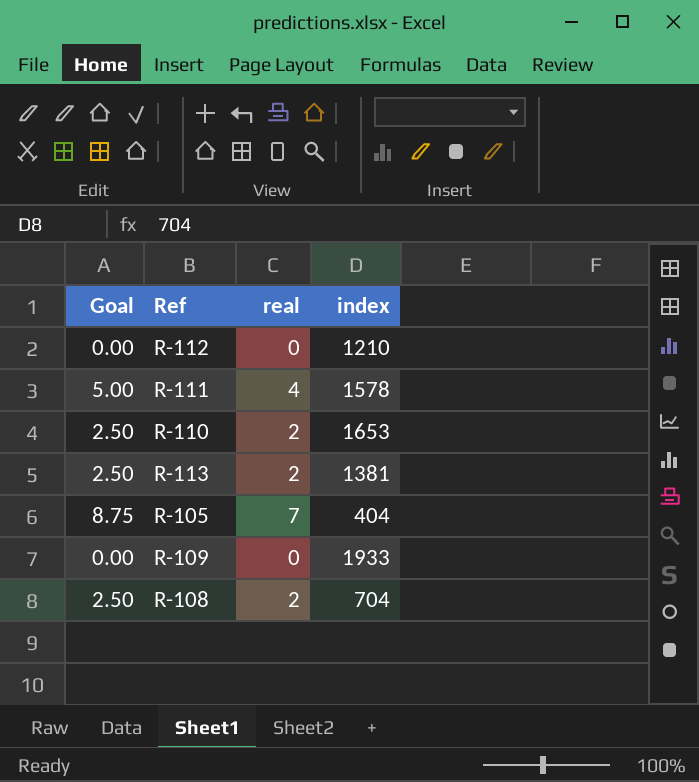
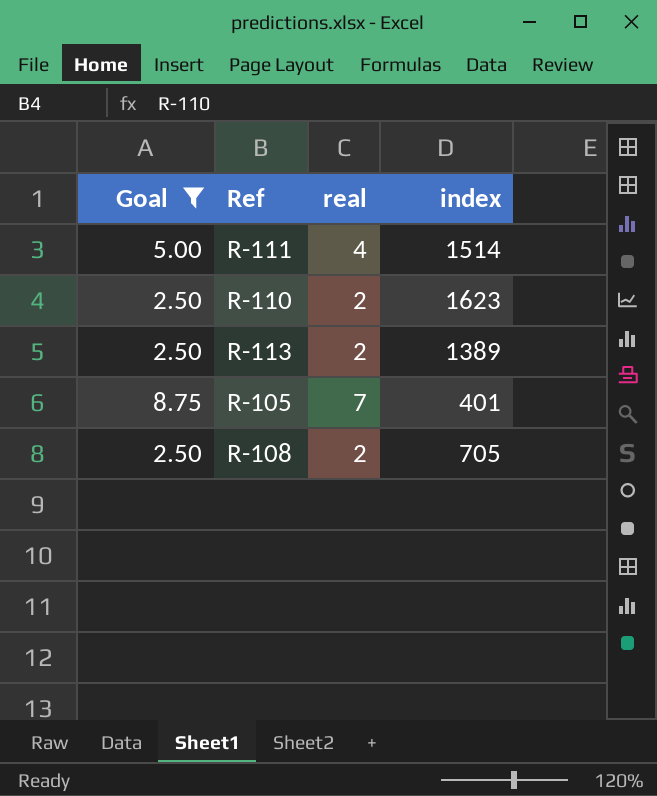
filter: none -> Goal != 0.00
R-111 | index: 1578 -> 1514
R-110 | index: 1653 -> 1623
R-113 | index: 1381 -> 1389
R-105 | index: 404 -> 401
R-108 | index: 704 -> 705

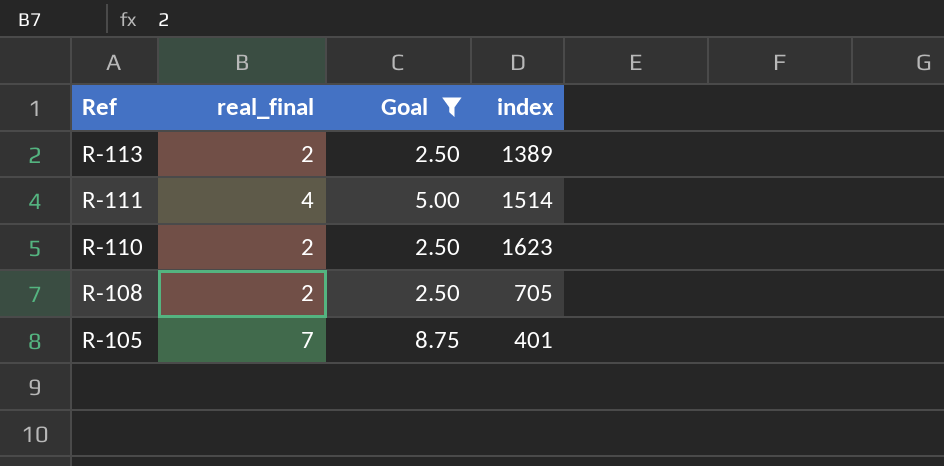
row order: none -> Ref descending
column name: real -> real_final
column Goal | position: 1 -> 3

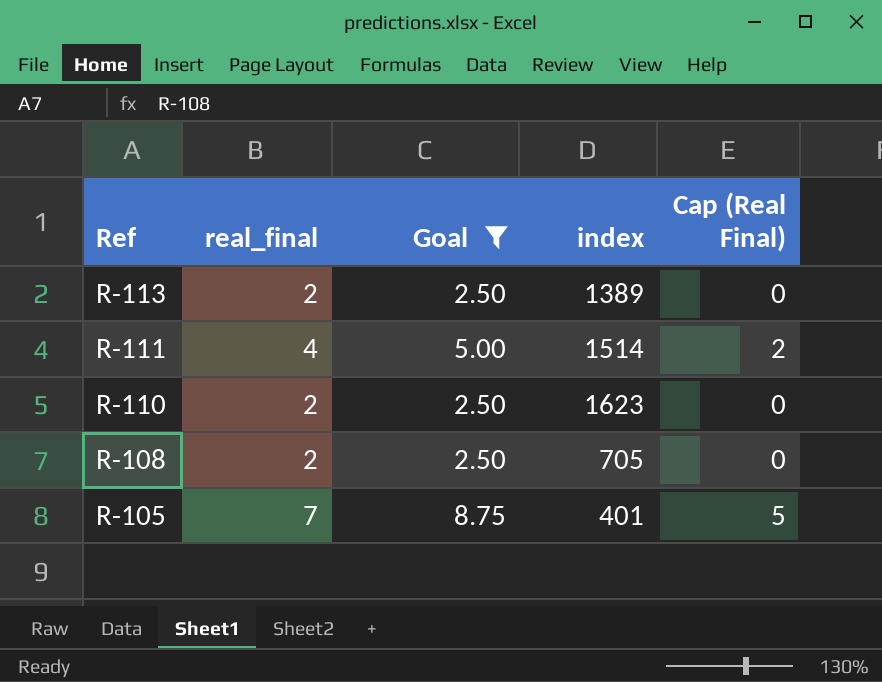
column Cap (Real Final) | formula: none -> [real_final] - 2

